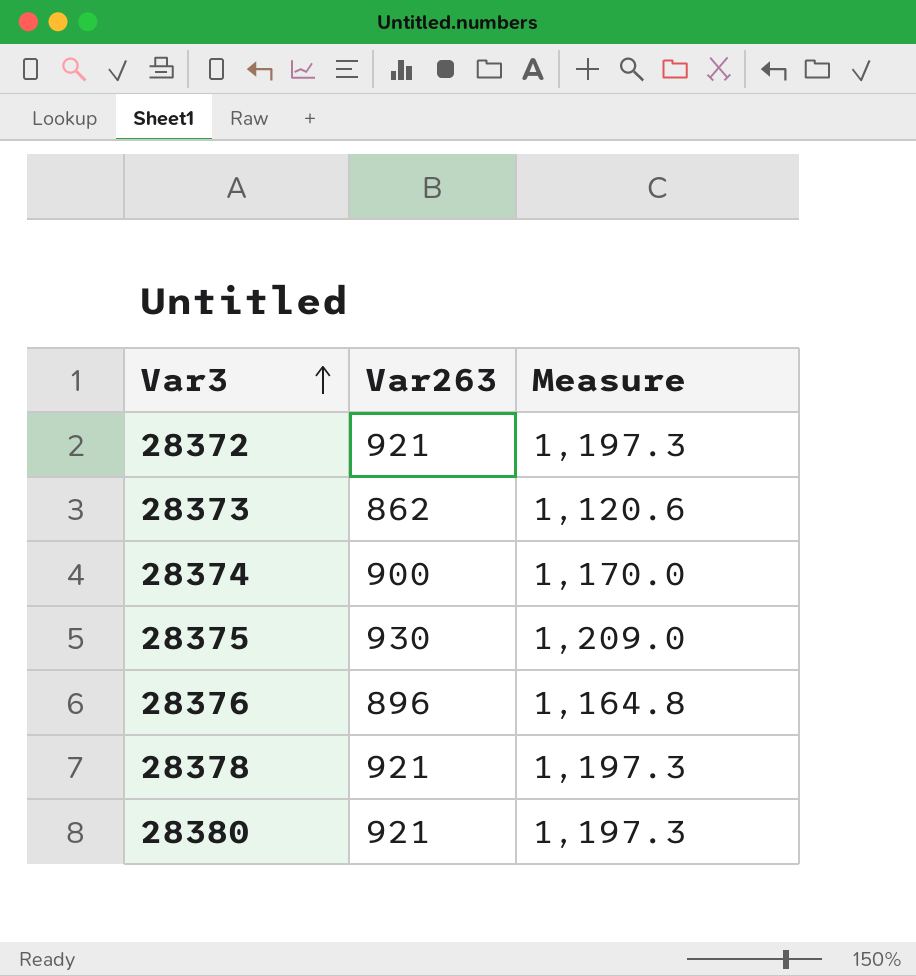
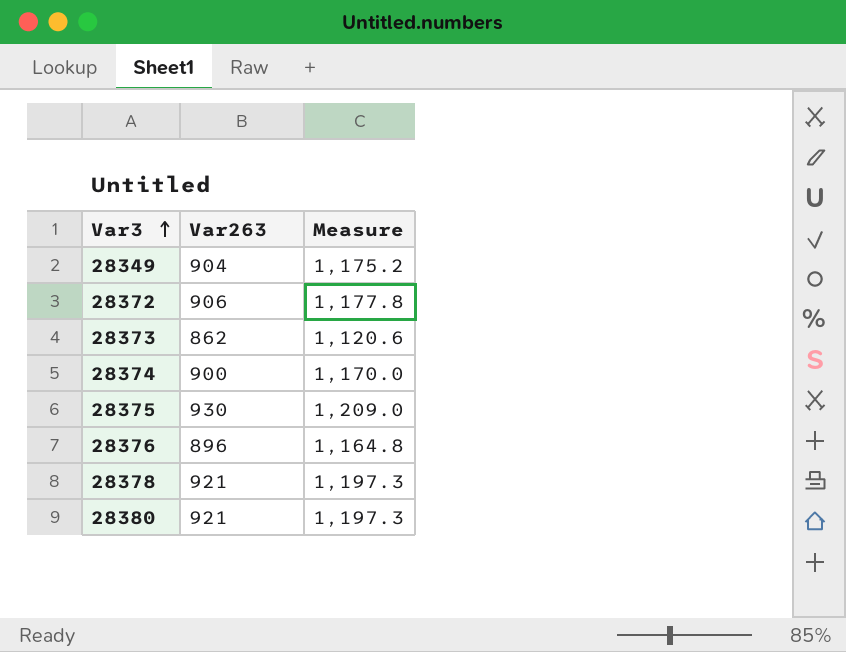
row 28349: none -> 904 | 1,175.2
28372 | Var263: 921 -> 906
28372 | Measure: 1,197.3 -> 1,177.8

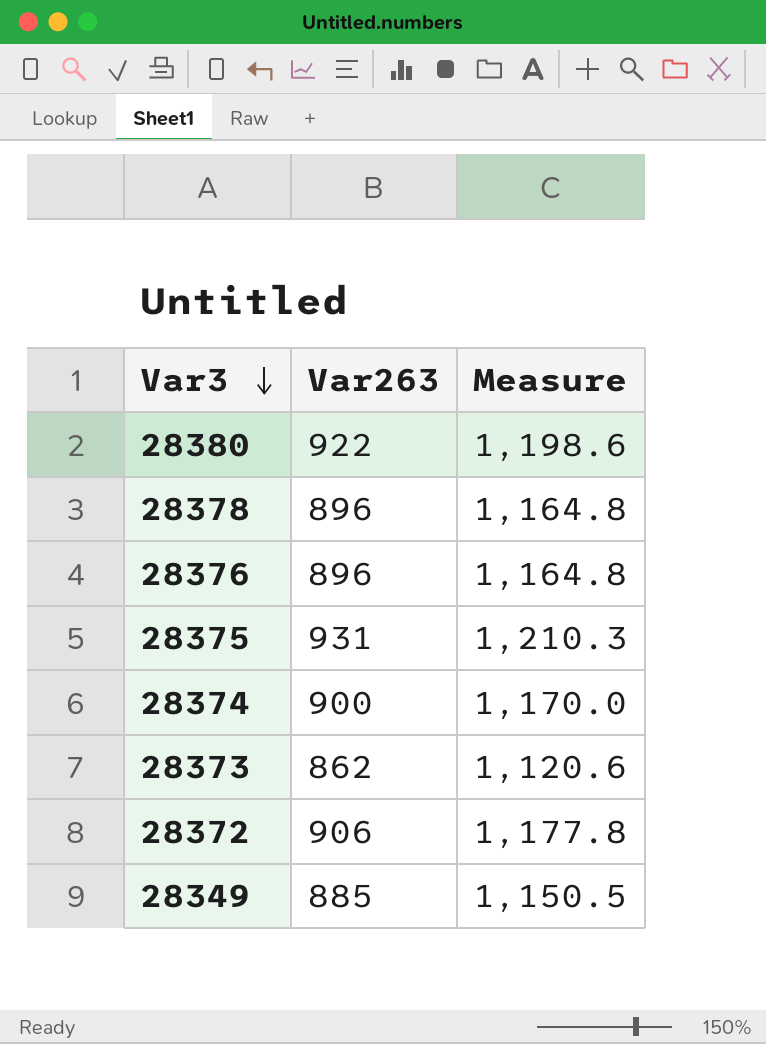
row order: Var3 ascending -> Var3 descending
28380 | Var263: 921 -> 922
28380 | Measure: 1,197.3 -> 1,198.6
28378 | Var263: 921 -> 896
28378 | Measure: 1,197.3 -> 1,164.8
28375 | Var263: 930 -> 931
28375 | Measure: 1,209.0 -> 1,210.3
28349 | Var263: 904 -> 885
28349 | Measure: 1,175.2 -> 1,150.5

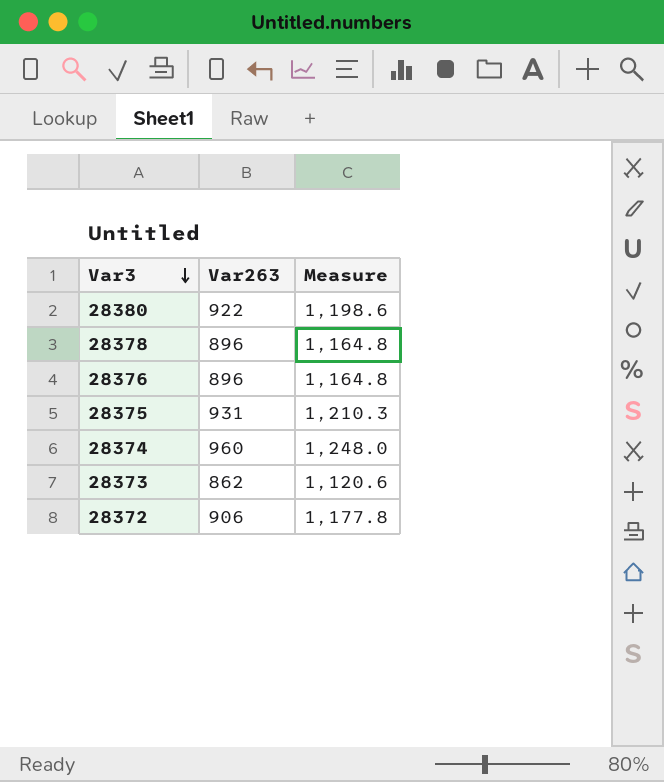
row 28349: 885 | 1,150.5 -> none
28374 | Var263: 900 -> 960
28374 | Measure: 1,170.0 -> 1,248.0

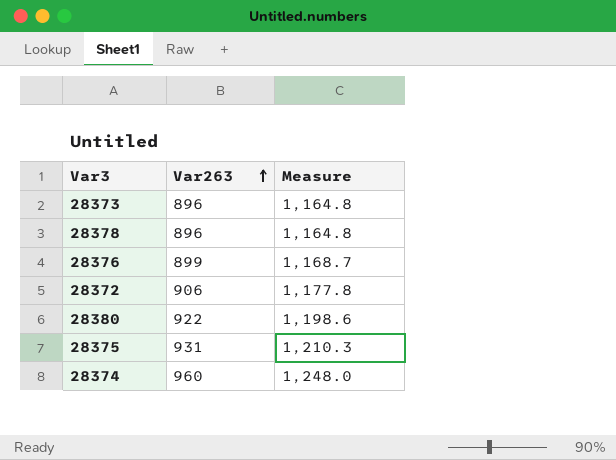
row order: Var3 descending -> Var263 ascending
28373 | Var263: 862 -> 896
28373 | Measure: 1,120.6 -> 1,164.8
28376 | Var263: 896 -> 899
28376 | Measure: 1,164.8 -> 1,168.7

